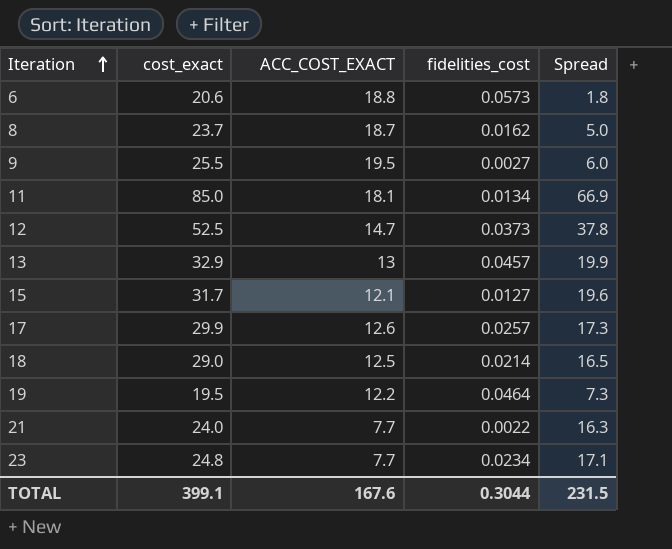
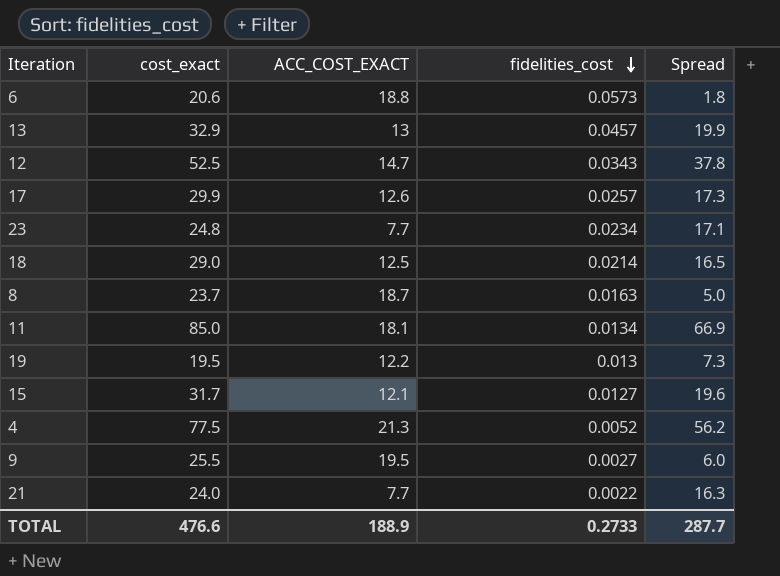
row order: Iteration ascending -> fidelities_cost descending
12 | fidelities_cost: 0.0373 -> 0.0343
8 | fidelities_cost: 0.0162 -> 0.0163
19 | fidelities_cost: 0.0464 -> 0.013
row 4: none -> 77.5 | 21.3 | 0.0052 | 56.2
TOTAL | cost_exact: 399.1 -> 476.6
TOTAL | ACC_COST_EXACT: 167.6 -> 188.9
TOTAL | fidelities_cost: 0.3044 -> 0.2733
TOTAL | Spread: 231.5 -> 287.7

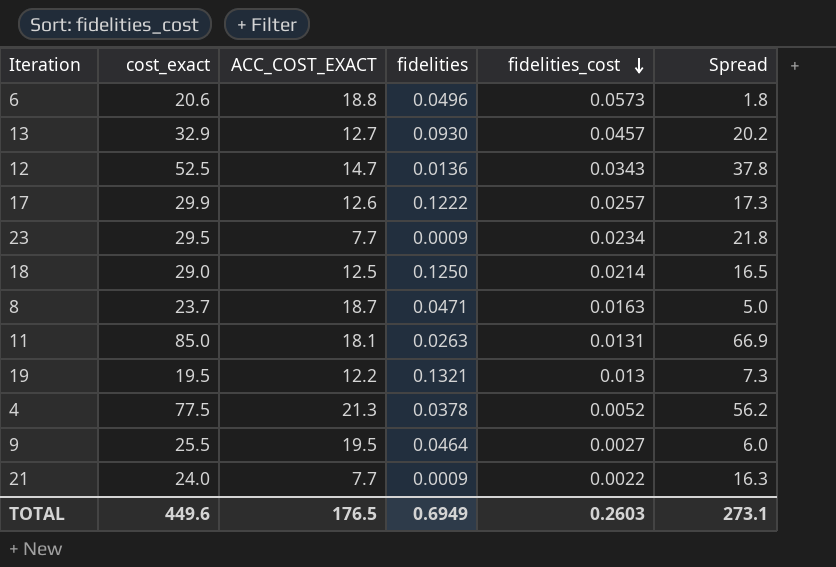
column fidelities | position: none -> 4
row 15: 31.7 | 12.1 | 0.0127 | 19.6 -> none
13 | ACC_COST_EXACT: 13 -> 12.7
13 | Spread: 19.9 -> 20.2
23 | cost_exact: 24.8 -> 29.5
23 | Spread: 17.1 -> 21.8
11 | fidelities_cost: 0.0134 -> 0.0131
TOTAL | cost_exact: 476.6 -> 449.6
TOTAL | ACC_COST_EXACT: 188.9 -> 176.5
TOTAL | fidelities_cost: 0.2733 -> 0.2603
TOTAL | Spread: 287.7 -> 273.1

